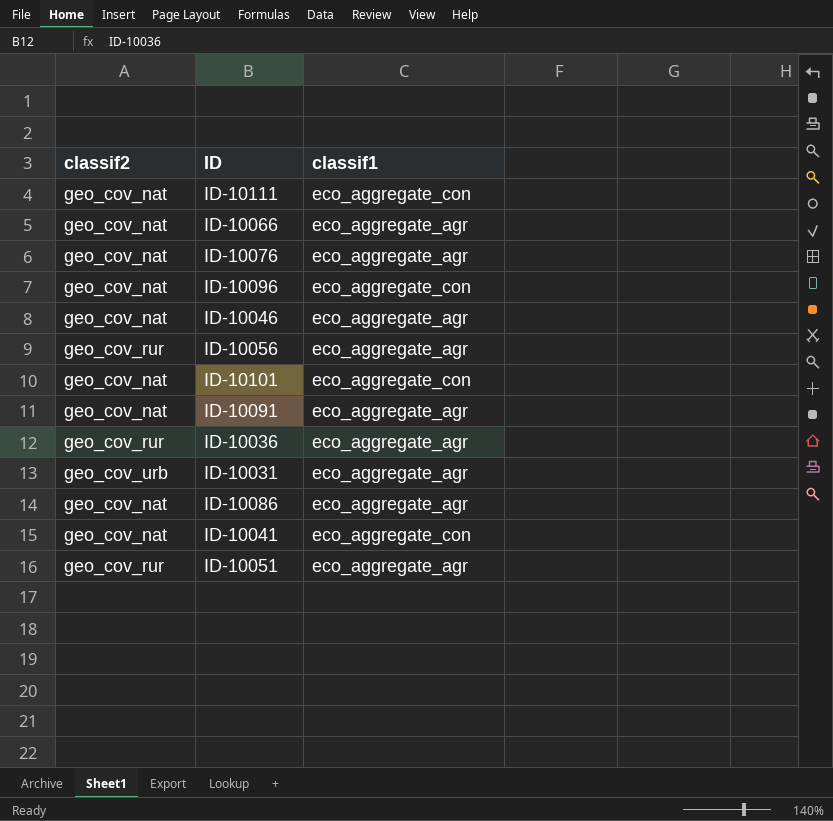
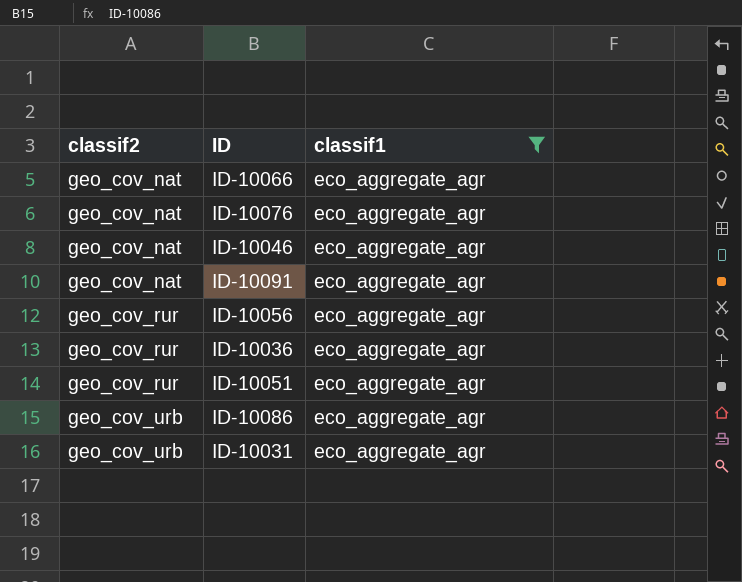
filter: none -> classif1 = eco_aggregate_agr
row order: none -> classif2 ascending
ID-10086 | classif2: geo_cov_nat -> geo_cov_urb

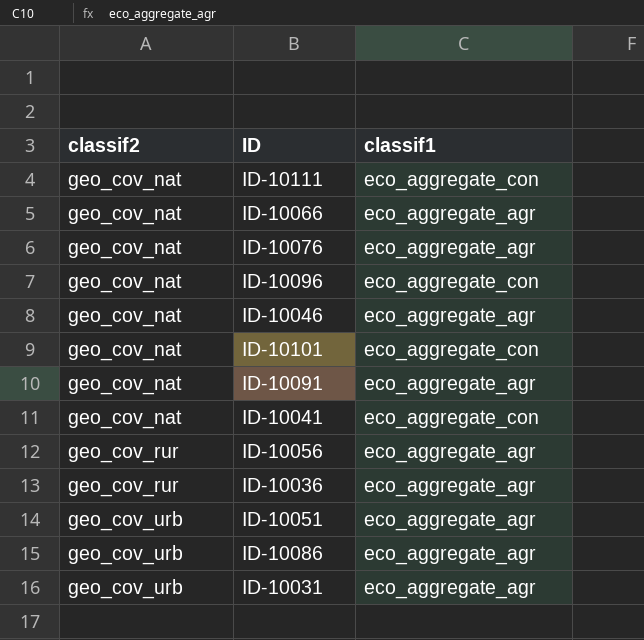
filter: classif1 = eco_aggregate_agr -> none
ID-10051 | classif2: geo_cov_rur -> geo_cov_urb

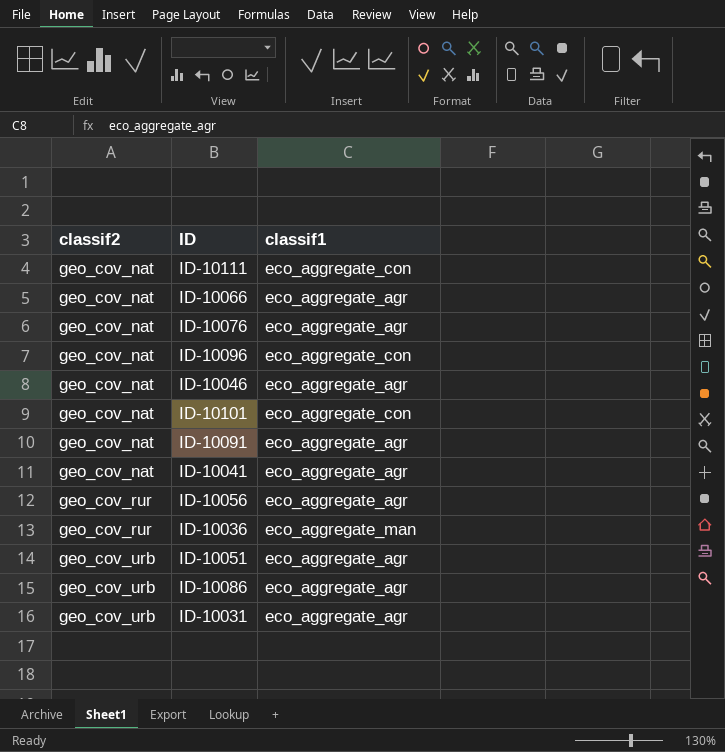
ID-10041 | classif1: eco_aggregate_con -> eco_aggregate_agr
ID-10036 | classif1: eco_aggregate_agr -> eco_aggregate_man

